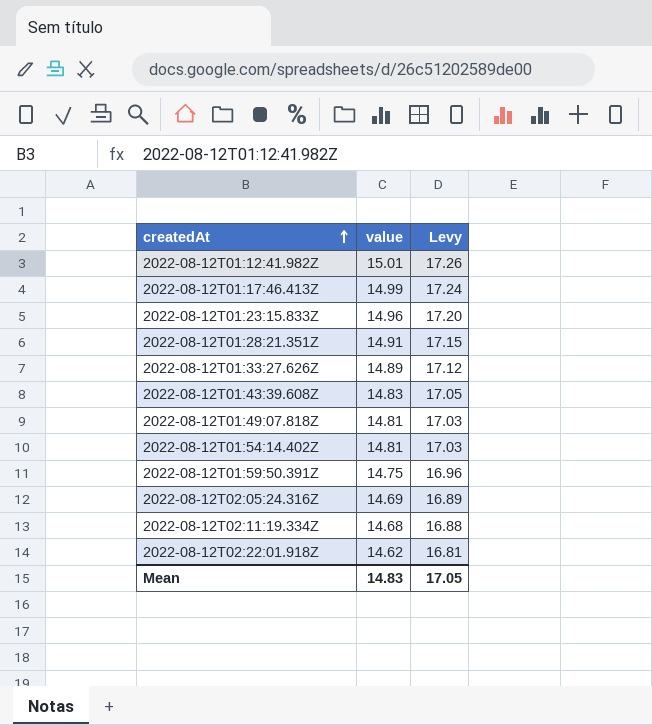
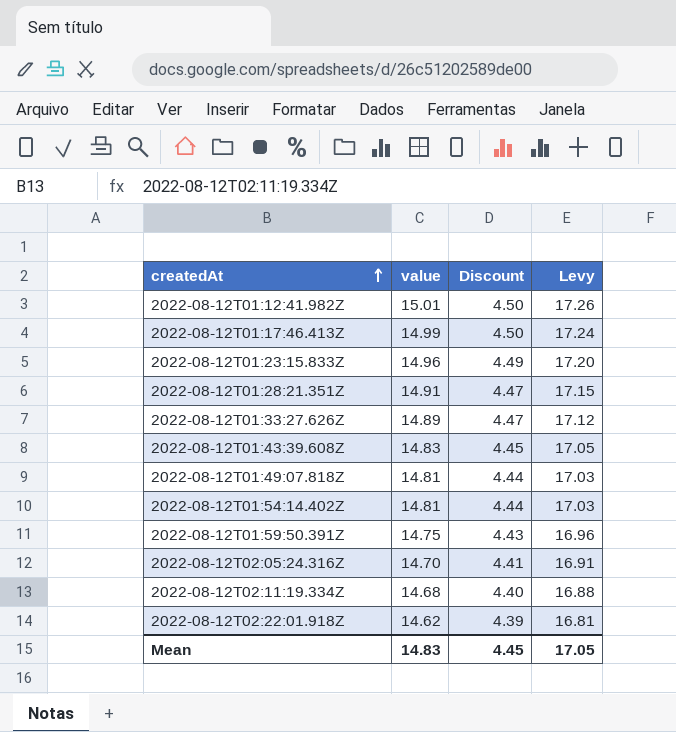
column Discount | formula: none -> [value] * 0.3
2022-08-12T02:05:24.316Z | value: 14.69 -> 14.70
2022-08-12T02:05:24.316Z | Levy: 16.89 -> 16.91

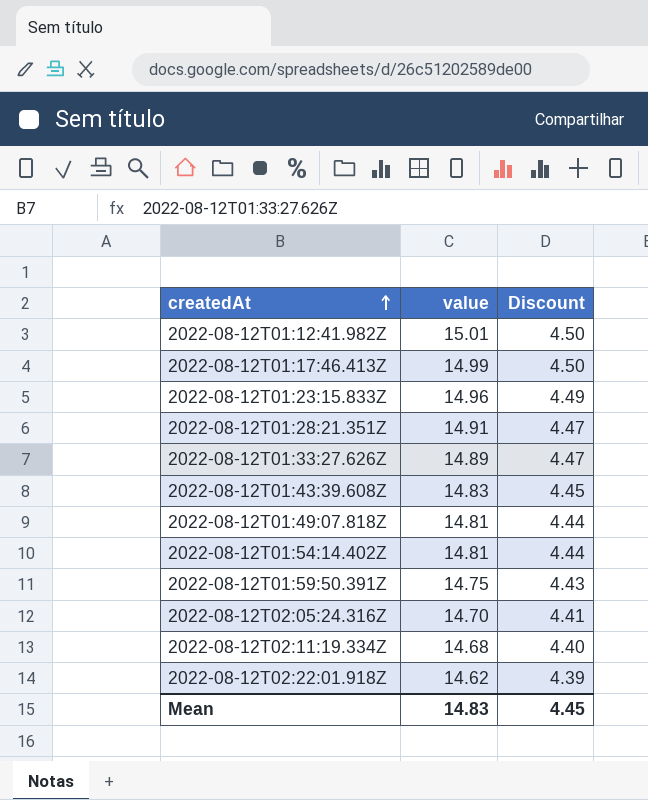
column Levy | formula: [value] * 1.15 -> none

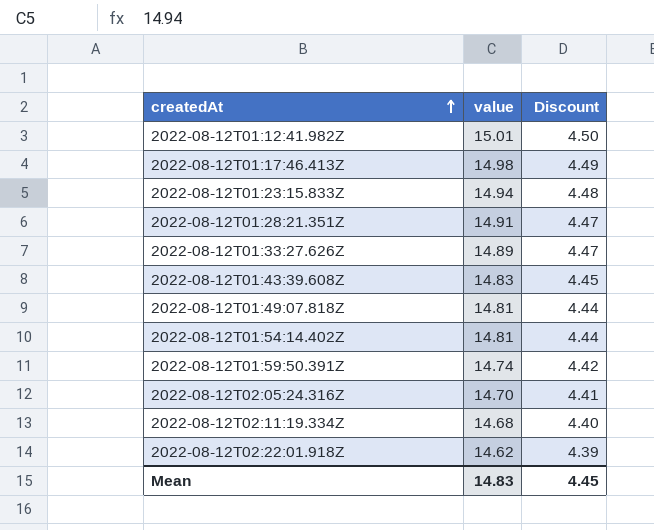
2022-08-12T01:17:46.413Z | value: 14.99 -> 14.98
2022-08-12T01:17:46.413Z | Discount: 4.50 -> 4.49
2022-08-12T01:23:15.833Z | value: 14.96 -> 14.94
2022-08-12T01:23:15.833Z | Discount: 4.49 -> 4.48
2022-08-12T01:59:50.391Z | value: 14.75 -> 14.74
2022-08-12T01:59:50.391Z | Discount: 4.43 -> 4.42

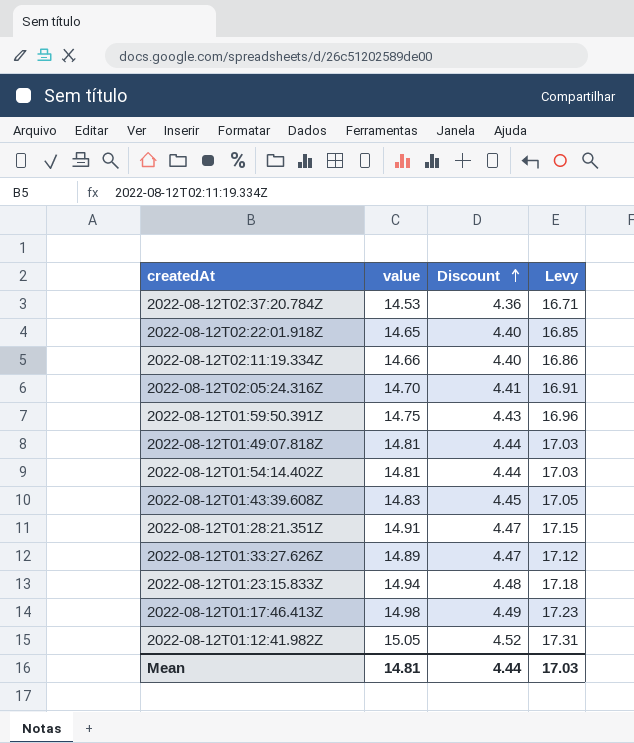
row order: createdAt ascending -> Discount ascending
column Levy | formula: none -> [value] * 1.15
row 2022-08-12T02:37:20.784Z: none -> 14.53 | 4.36 | 16.71
2022-08-12T02:22:01.918Z | value: 14.62 -> 14.65
2022-08-12T02:22:01.918Z | Discount: 4.39 -> 4.40
2022-08-12T02:11:19.334Z | value: 14.68 -> 14.66
2022-08-12T01:59:50.391Z | value: 14.74 -> 14.75
2022-08-12T01:59:50.391Z | Discount: 4.42 -> 4.43
2022-08-12T01:12:41.982Z | value: 15.01 -> 15.05
2022-08-12T01:12:41.982Z | Discount: 4.50 -> 4.52
Mean | value: 14.83 -> 14.81
Mean | Discount: 4.45 -> 4.44

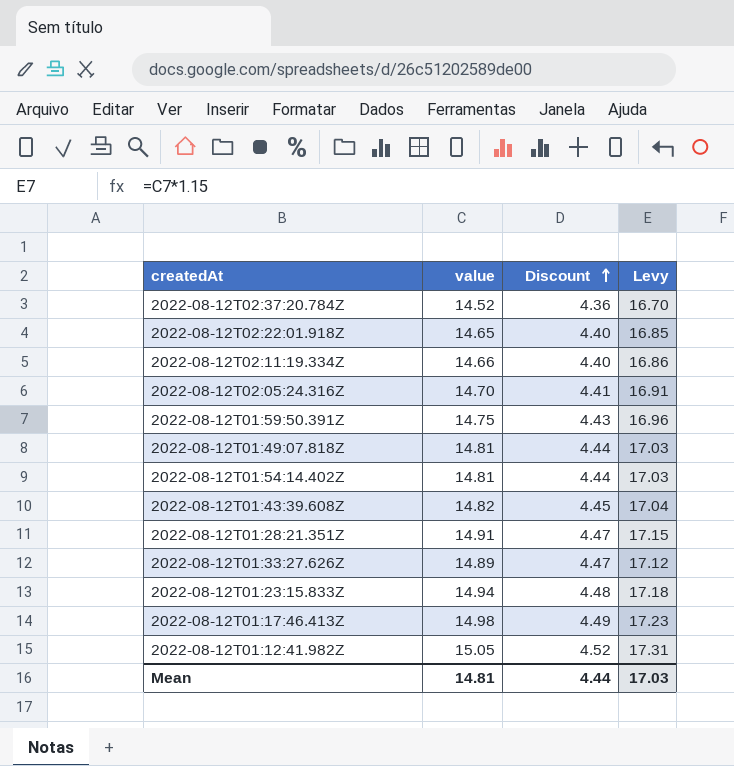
2022-08-12T02:37:20.784Z | value: 14.53 -> 14.52
2022-08-12T02:37:20.784Z | Levy: 16.71 -> 16.70
2022-08-12T01:43:39.608Z | value: 14.83 -> 14.82
2022-08-12T01:43:39.608Z | Levy: 17.05 -> 17.04

